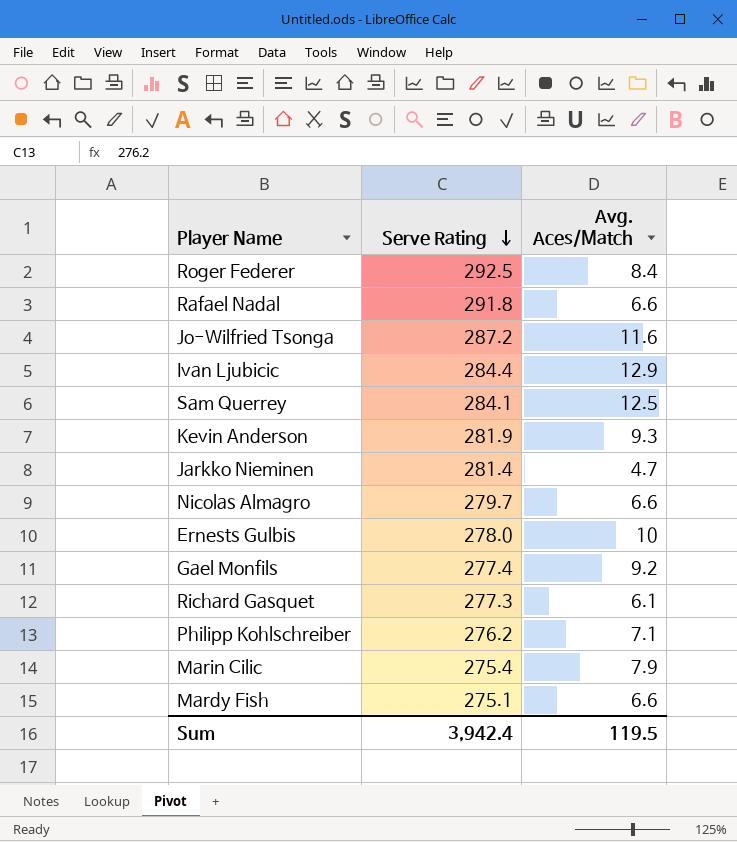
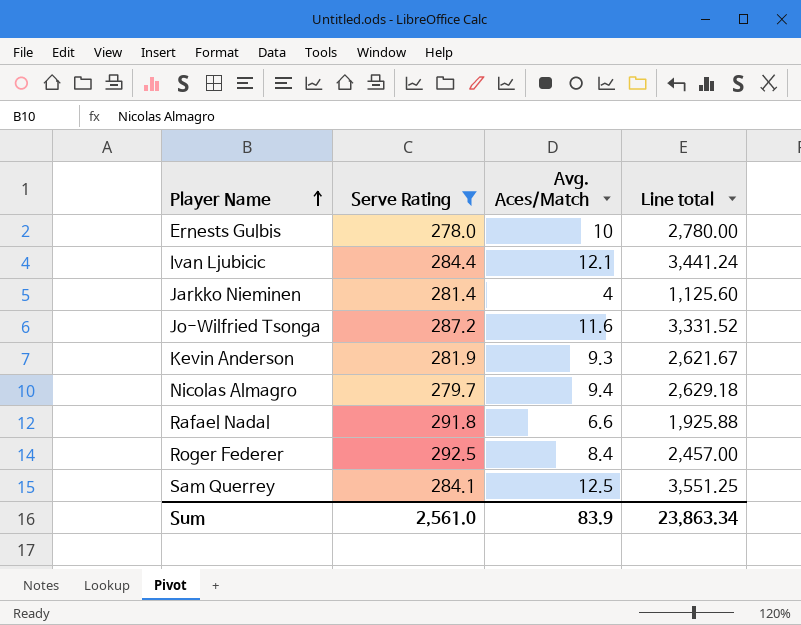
filter: none -> Serve Rating >= 278.0
row order: Serve Rating descending -> Player Name ascending
column Line total | formula: none -> [Serve Rating] * [Avg. Aces/Match]
Ivan Ljubicic | Avg. Aces/Match: 12.9 -> 12.1
Jarkko Nieminen | Avg. Aces/Match: 4.7 -> 4
Nicolas Almagro | Avg. Aces/Match: 6.6 -> 9.4
Sum | Serve Rating: 3,942.4 -> 2,561.0
Sum | Avg. Aces/Match: 119.5 -> 83.9

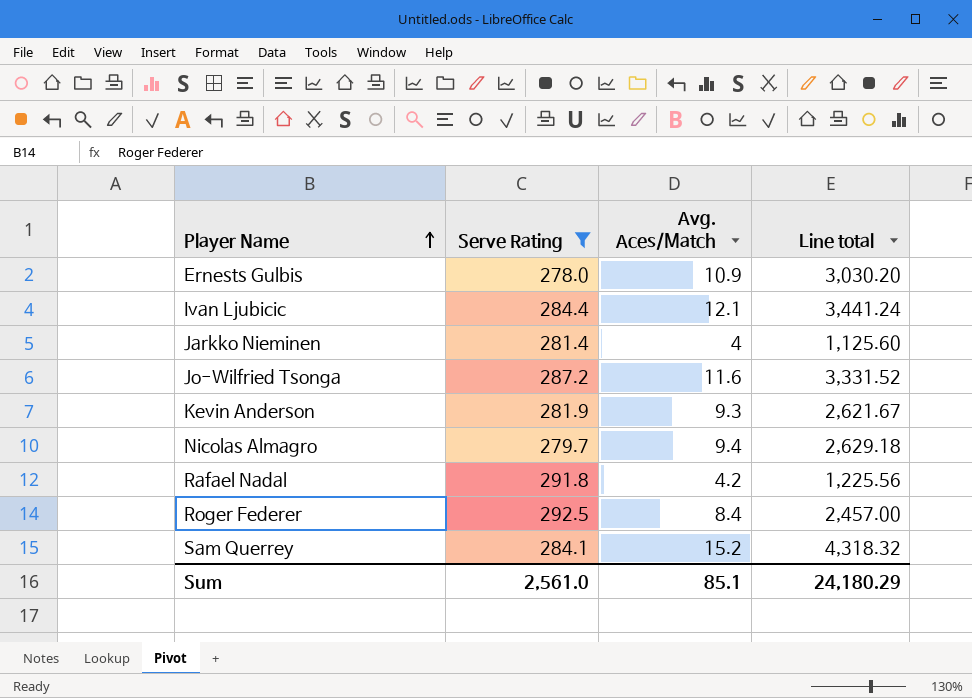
Ernests Gulbis | Avg. Aces/Match: 10 -> 10.9
Ernests Gulbis | Line total: 2,780.00 -> 3,030.20
Rafael Nadal | Avg. Aces/Match: 6.6 -> 4.2
Rafael Nadal | Line total: 1,925.88 -> 1,225.56
Sam Querrey | Avg. Aces/Match: 12.5 -> 15.2
Sam Querrey | Line total: 3,551.25 -> 4,318.32
Sum | Avg. Aces/Match: 83.9 -> 85.1
Sum | Line total: 23,863.34 -> 24,180.29

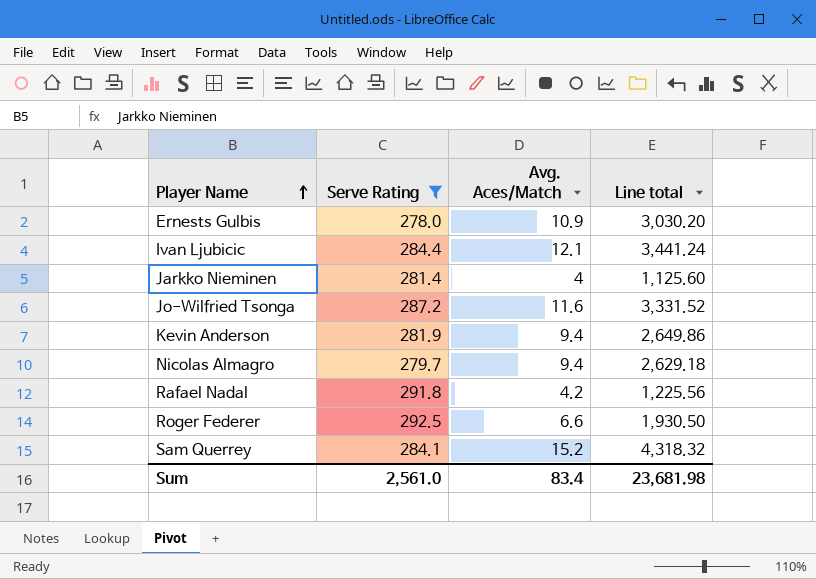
Kevin Anderson | Avg. Aces/Match: 9.3 -> 9.4
Kevin Anderson | Line total: 2,621.67 -> 2,649.86
Roger Federer | Avg. Aces/Match: 8.4 -> 6.6
Roger Federer | Line total: 2,457.00 -> 1,930.50
Sum | Avg. Aces/Match: 85.1 -> 83.4
Sum | Line total: 24,180.29 -> 23,681.98

